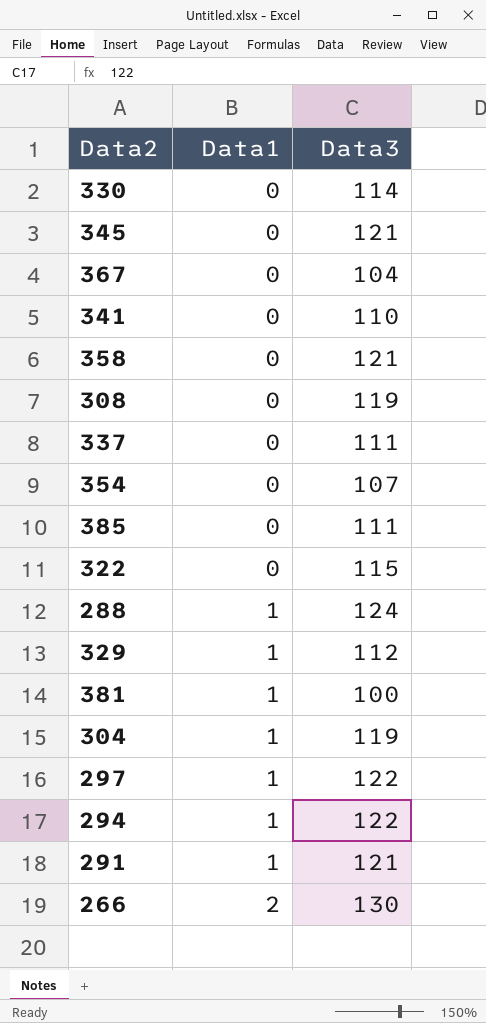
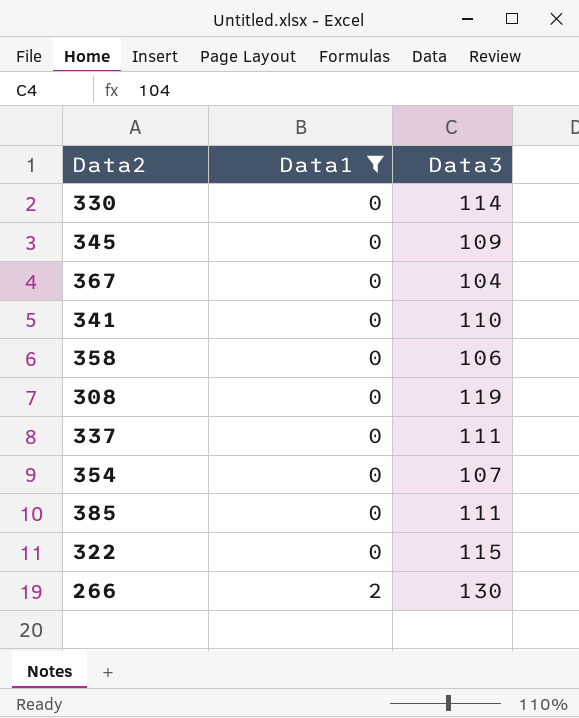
filter: none -> Data1 != 1
345 | Data3: 121 -> 109
358 | Data3: 121 -> 106

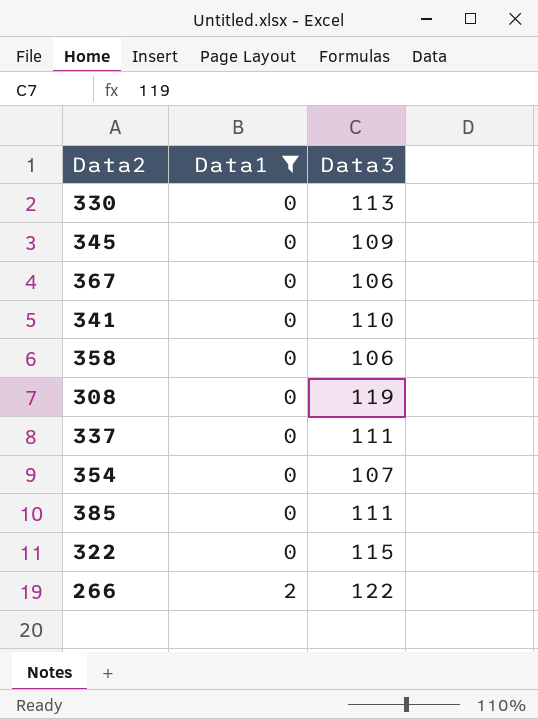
330 | Data3: 114 -> 113
367 | Data3: 104 -> 106
266 | Data3: 130 -> 122

